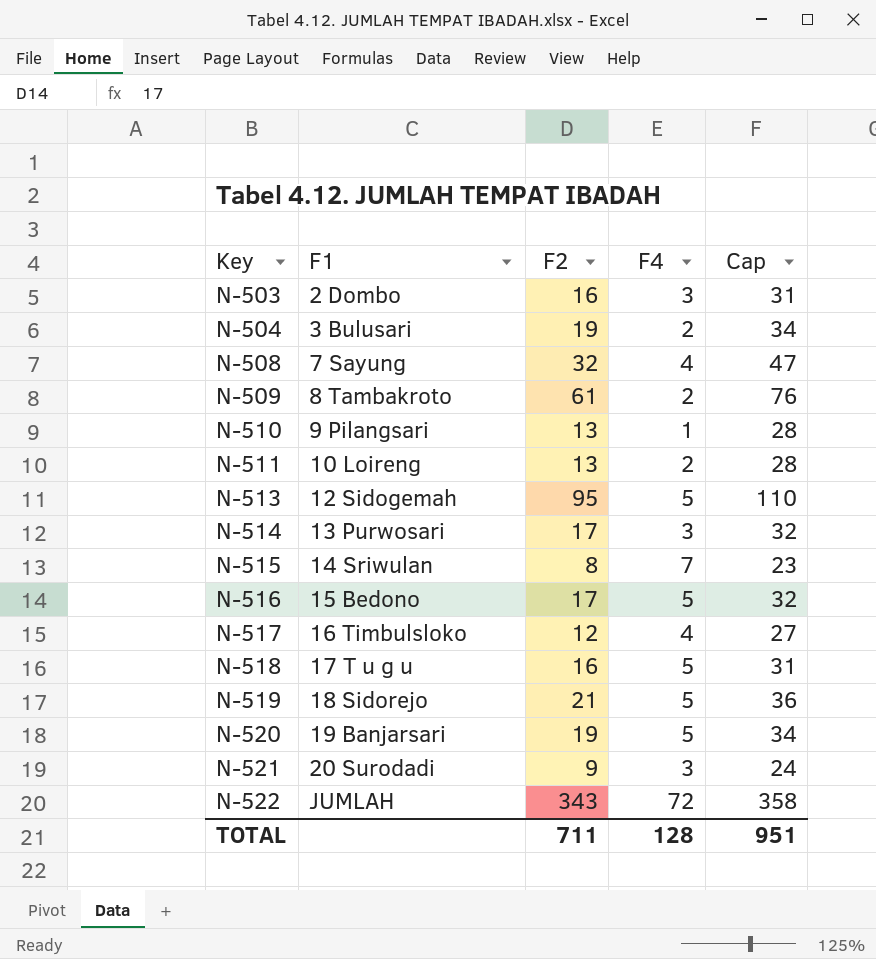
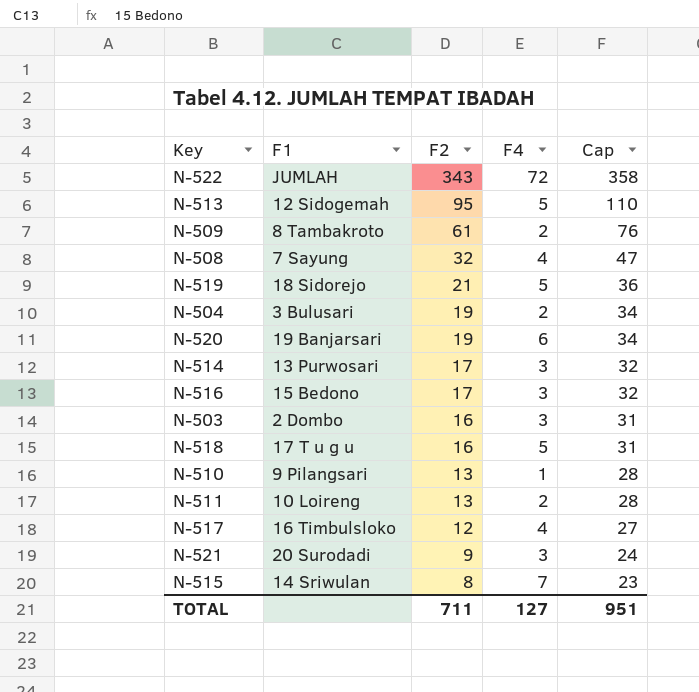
row order: Key ascending -> F2 descending
N-520 | F4: 5 -> 6
N-516 | F4: 5 -> 3
TOTAL | F4: 128 -> 127

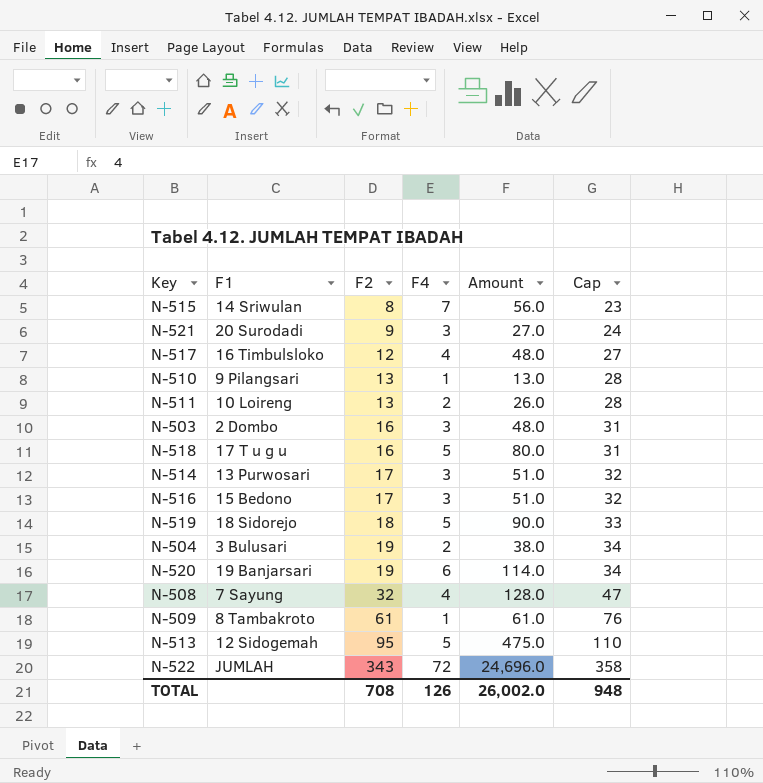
row order: F2 descending -> F2 ascending
column Amount | formula: none -> [F2] * [F4]
N-519 | F2: 21 -> 18
N-519 | Cap: 36 -> 33
N-509 | F4: 2 -> 1
TOTAL | F2: 711 -> 708
TOTAL | F4: 127 -> 126
TOTAL | Cap: 951 -> 948

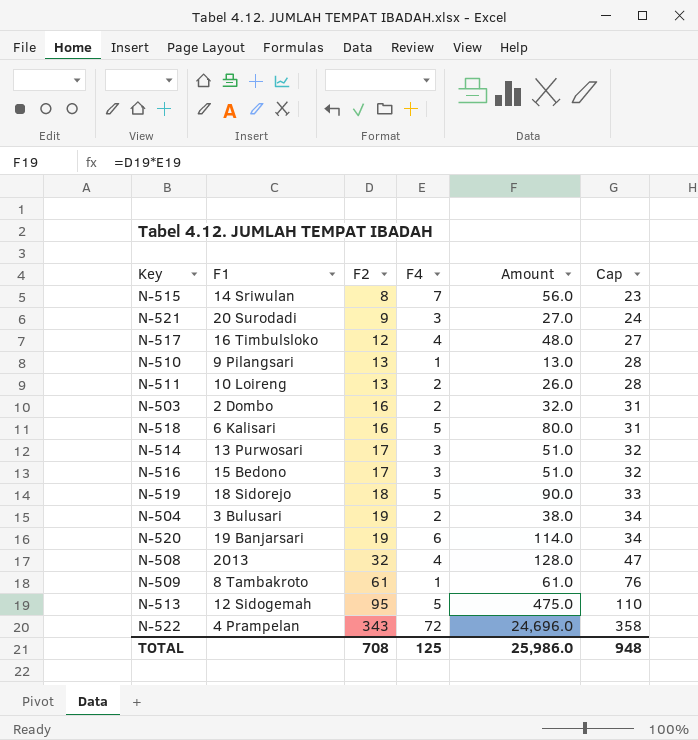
N-503 | F4: 3 -> 2
N-503 | Amount: 48.0 -> 32.0
N-518 | F1: 17 T u g u -> 6 Kalisari
N-508 | F1: 7 Sayung -> 2013
N-522 | F1: JUMLAH -> 4 Prampelan
TOTAL | F4: 126 -> 125
TOTAL | Amount: 26,002.0 -> 25,986.0

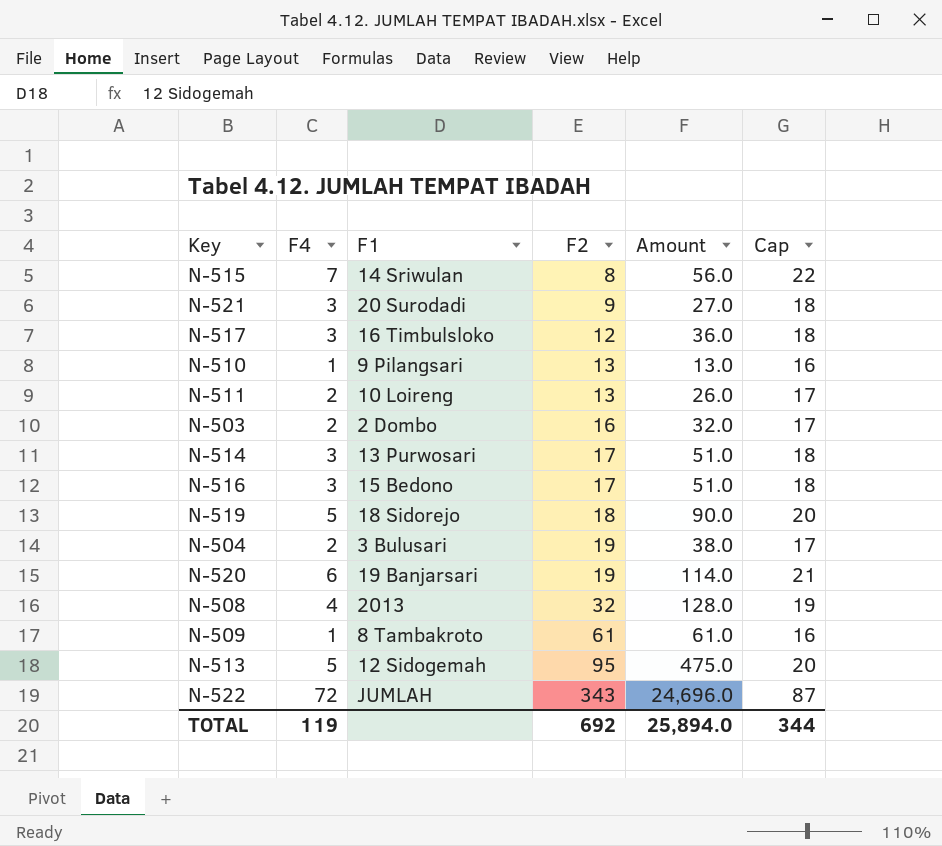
column F4 | position: 4 -> 2
column Cap | formula: [F2] + 15 -> [F4] + 15
row N-518: 6 Kalisari | 16 | 5 | 80.0 | 31 -> none
N-517 | F4: 4 -> 3
N-517 | Amount: 48.0 -> 36.0
N-522 | F1: 4 Prampelan -> JUMLAH
TOTAL | F4: 125 -> 119
TOTAL | F2: 708 -> 692
TOTAL | Amount: 25,986.0 -> 25,894.0
TOTAL | Cap: 948 -> 344

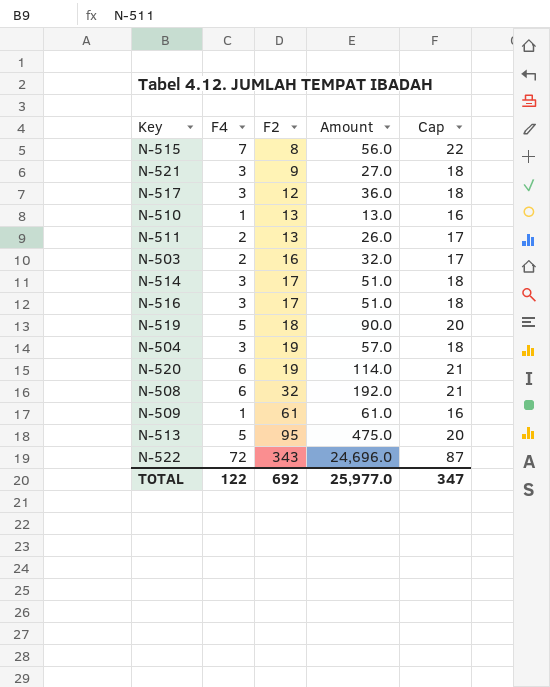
column F1 | position: 3 -> none
N-504 | F4: 2 -> 3
N-504 | Amount: 38.0 -> 57.0
N-504 | Cap: 17 -> 18
N-508 | F4: 4 -> 6
N-508 | Amount: 128.0 -> 192.0
N-508 | Cap: 19 -> 21
TOTAL | F4: 119 -> 122
TOTAL | Amount: 25,894.0 -> 25,977.0
TOTAL | Cap: 344 -> 347

